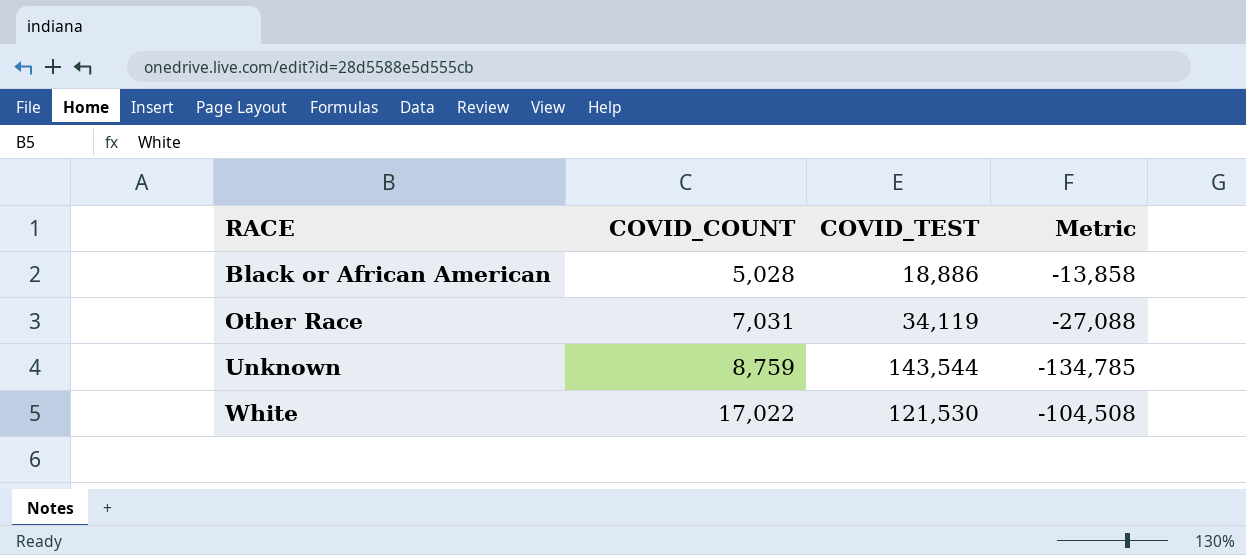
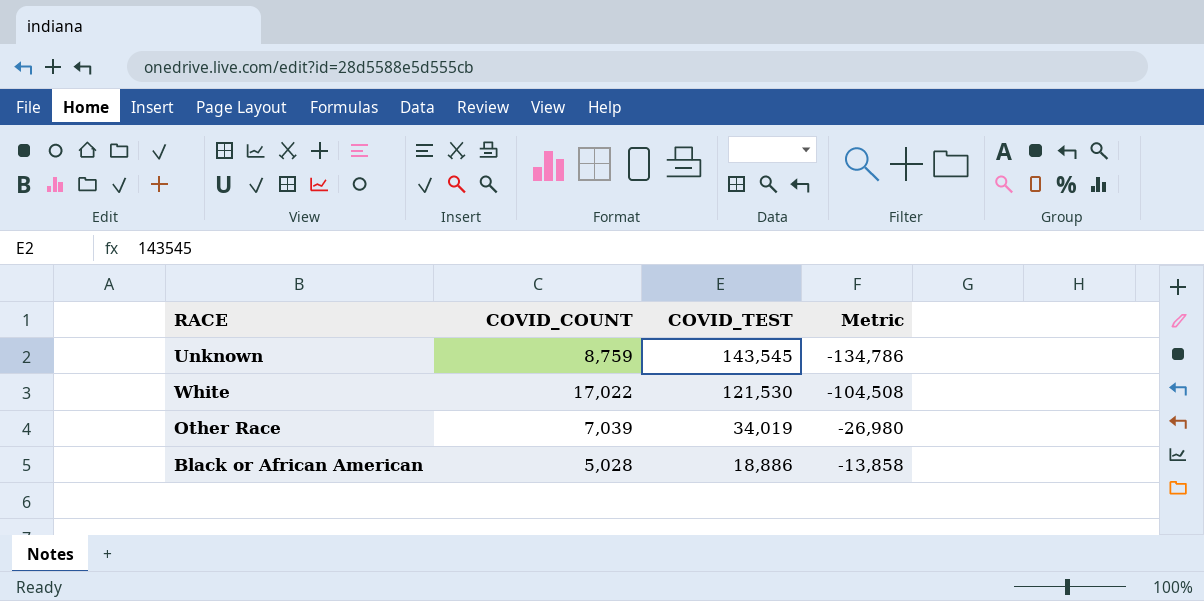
row order: RACE ascending -> COVID_TEST descending
Unknown | COVID_TEST: 143,544 -> 143,545
Unknown | Metric: -134,785 -> -134,786
Other Race | COVID_COUNT: 7,031 -> 7,039
Other Race | COVID_TEST: 34,119 -> 34,019
Other Race | Metric: -27,088 -> -26,980

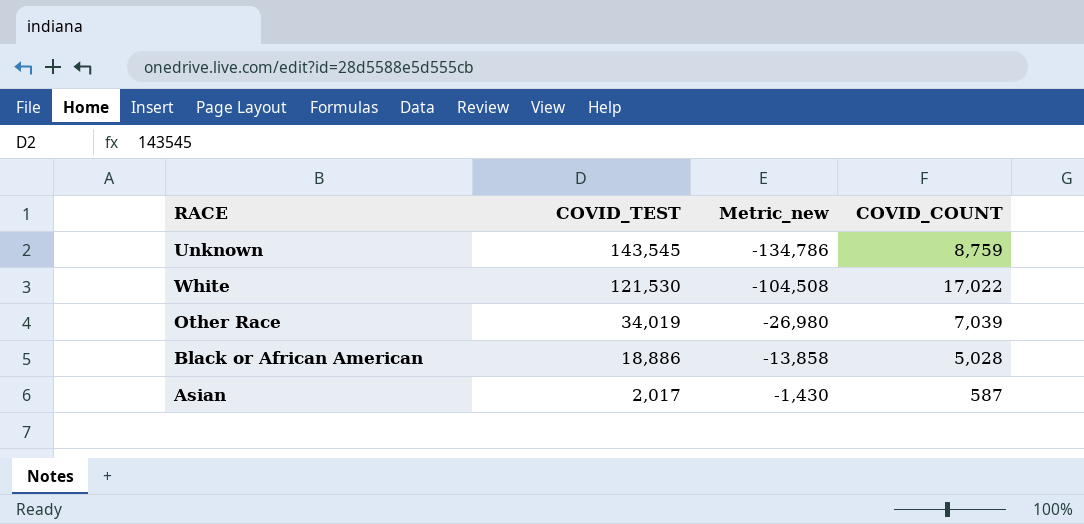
column name: Metric -> Metric_new
column COVID_COUNT | position: 2 -> 4
row Asian: none -> 2,017 | -1,430 | 587

